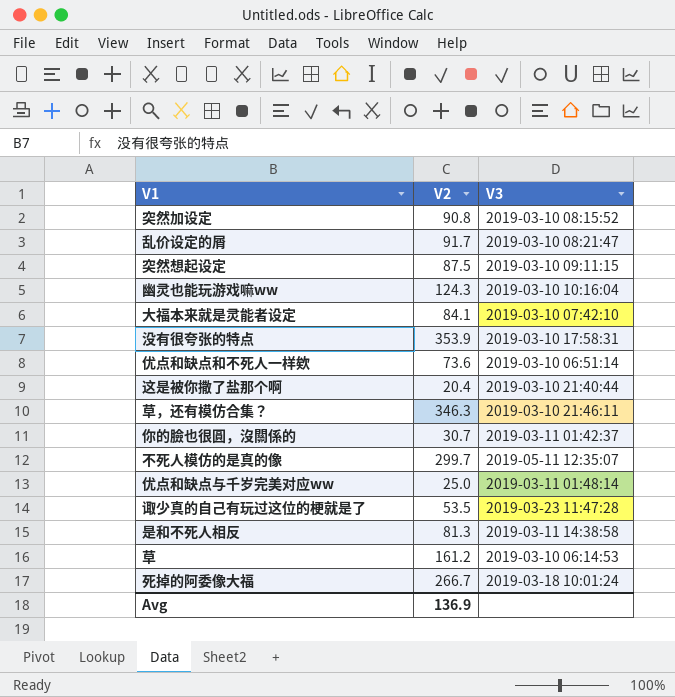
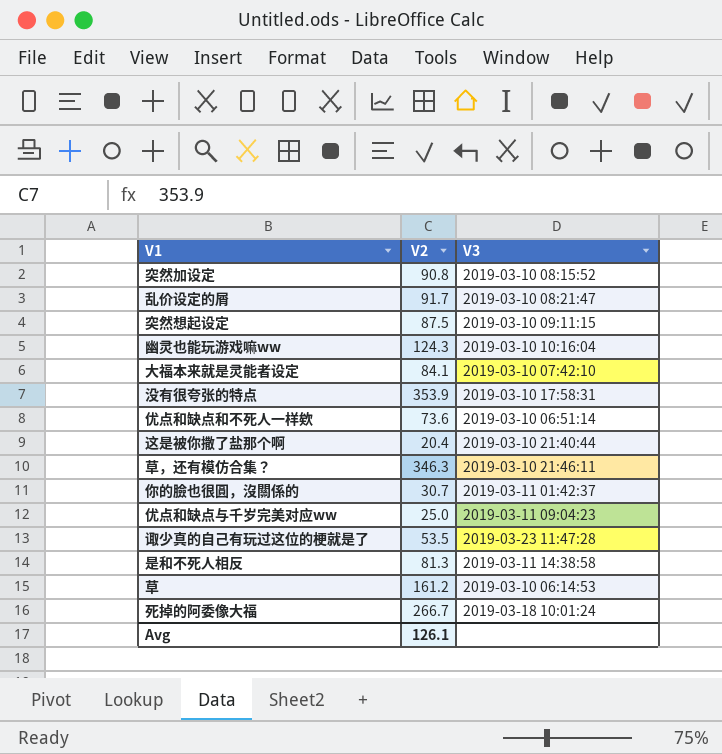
row 不死人模仿的是真的像: 299.7 | 2019-05-11 12:35:07 -> none
优点和缺点与千岁完美对应ww | V3: 2019-03-11 01:48:14 -> 2019-03-11 09:04:23
Avg | V2: 136.9 -> 126.1

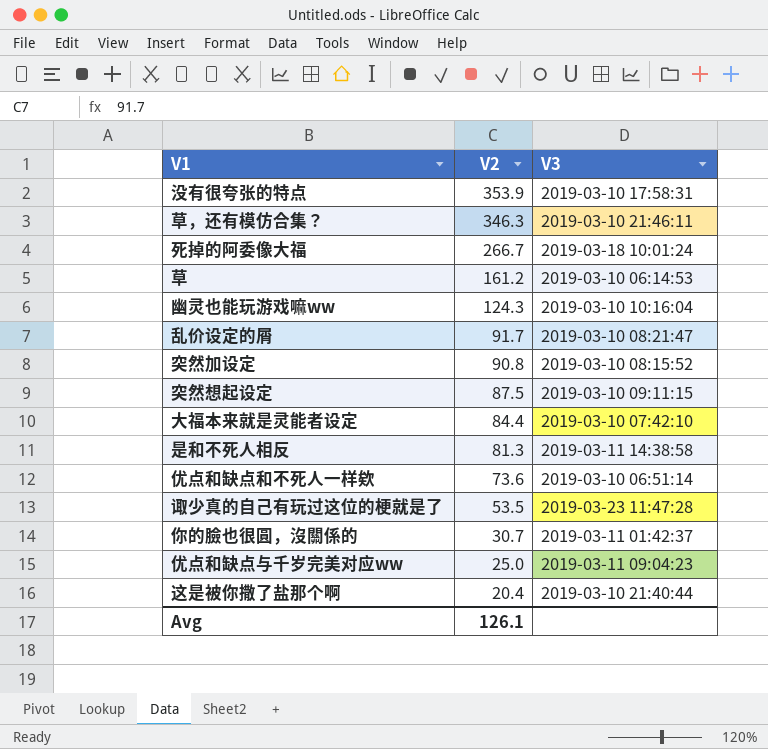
row order: none -> V2 descending
大福本来就是灵能者设定 | V2: 84.1 -> 84.4

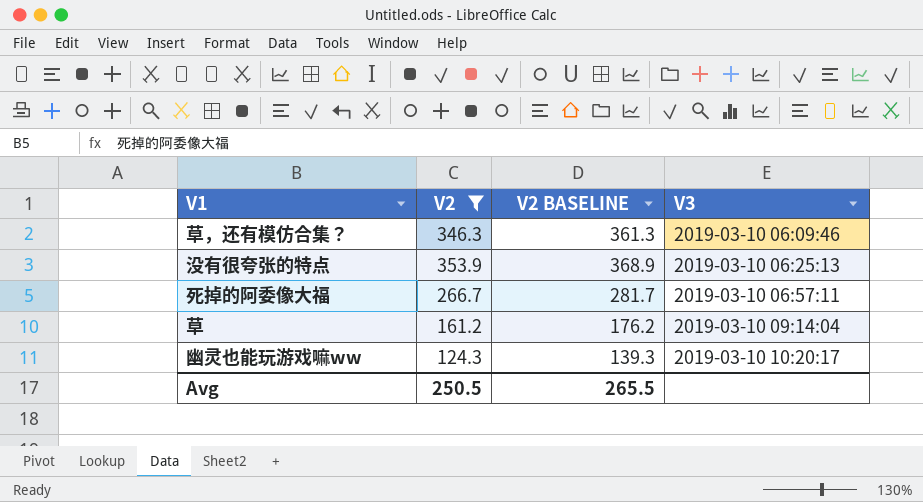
filter: none -> V2 >= 124.3
row order: V2 descending -> V3 ascending
column V2 BASELINE | formula: none -> [V2] + 15
草，还有模仿合集？ | V3: 2019-03-10 21:46:11 -> 2019-03-10 06:09:46
没有很夸张的特点 | V3: 2019-03-10 17:58:31 -> 2019-03-10 06:25:13
死掉的阿委像大福 | V3: 2019-03-18 10:01:24 -> 2019-03-10 06:57:11
草 | V3: 2019-03-10 06:14:53 -> 2019-03-10 09:14:04
幽灵也能玩游戏嘛ww | V3: 2019-03-10 10:16:04 -> 2019-03-10 10:20:17
Avg | V2: 126.1 -> 250.5

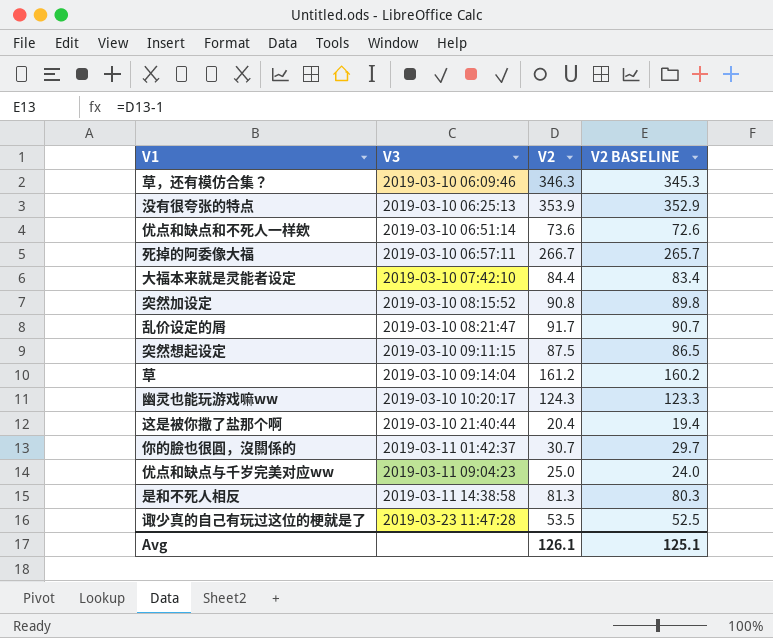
filter: V2 >= 124.3 -> none
column V3 | position: 4 -> 2
column V2 BASELINE | formula: [V2] + 15 -> [V2] - 1
Avg | V2: 250.5 -> 126.1
Avg | V2 BASELINE: 265.5 -> 125.1

